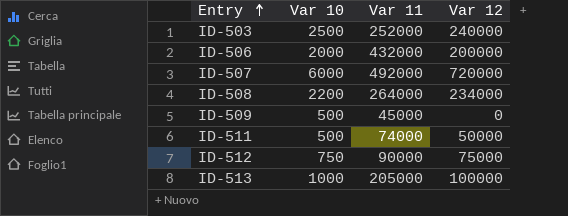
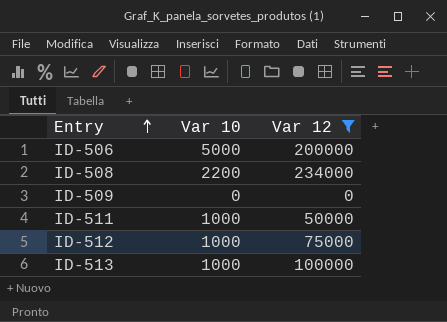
filter: none -> Var 12 <= 234000
column Var 11 | position: 3 -> none
ID-506 | Var 10: 2000 -> 5000
ID-509 | Var 10: 500 -> 0
ID-511 | Var 10: 500 -> 1000
ID-512 | Var 10: 750 -> 1000

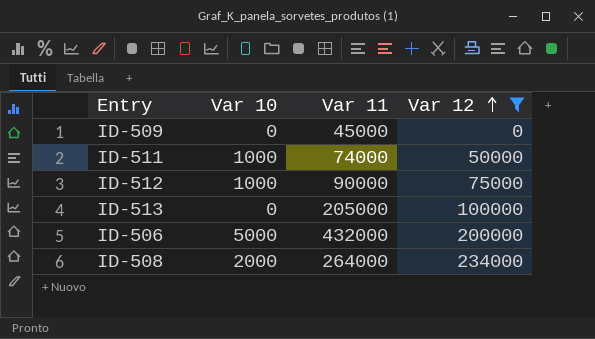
row order: Entry ascending -> Var 12 ascending
column Var 11 | position: none -> 3
ID-513 | Var 10: 1000 -> 0
ID-508 | Var 10: 2200 -> 2000

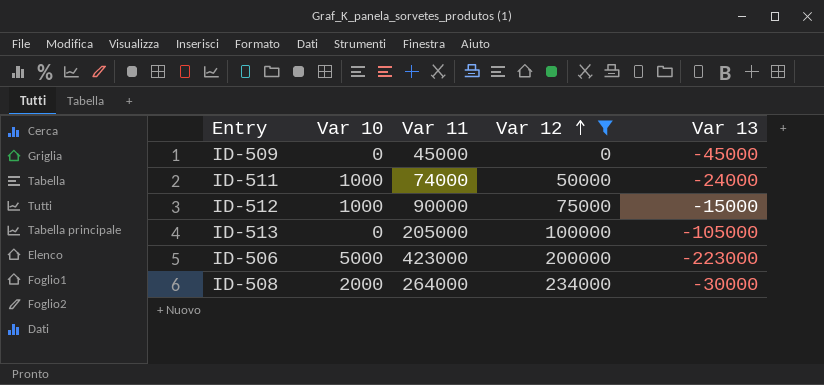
column Var 13 | formula: none -> [Var 12] - [Var 11]
ID-506 | Var 11: 432000 -> 423000

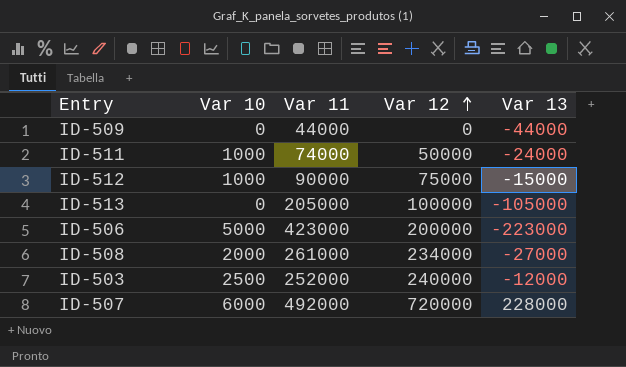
filter: Var 12 <= 234000 -> none
ID-509 | Var 11: 45000 -> 44000
ID-509 | Var 13: -45000 -> -44000
ID-508 | Var 11: 264000 -> 261000
ID-508 | Var 13: -30000 -> -27000

